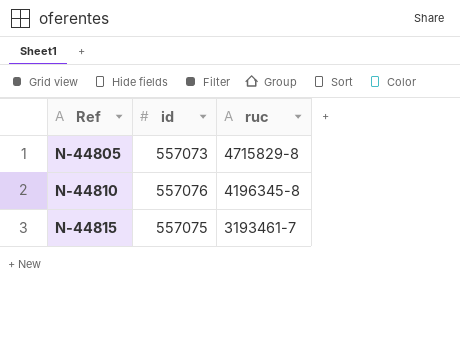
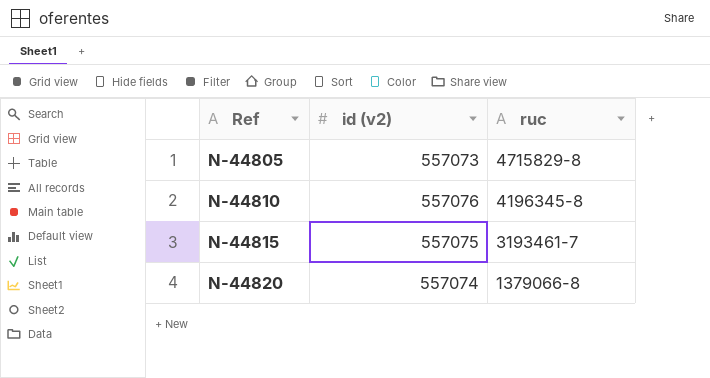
column name: id -> id (v2)
row N-44820: none -> 557074 | 1379066-8

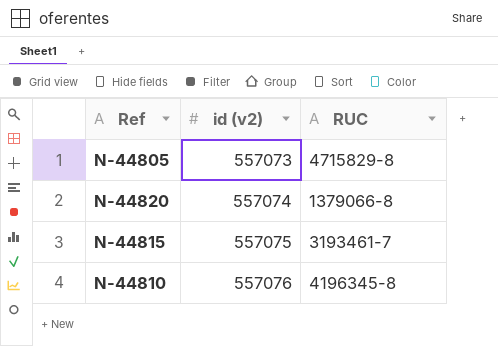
row order: Ref ascending -> id (v2) ascending
column name: ruc -> RUC

